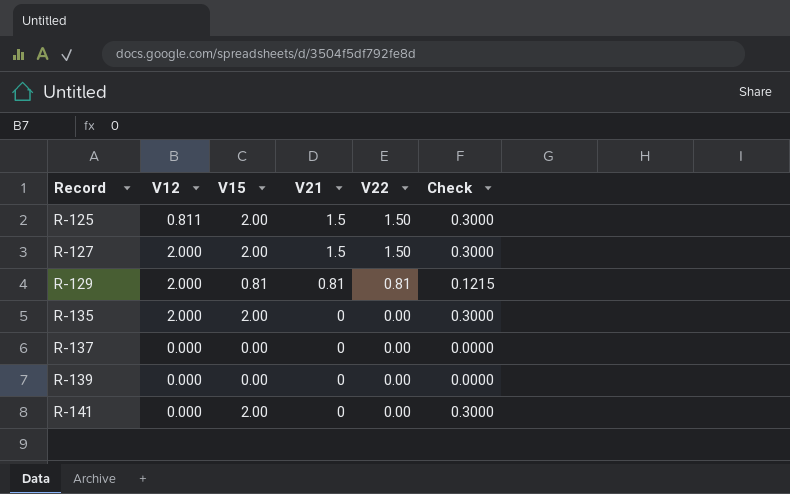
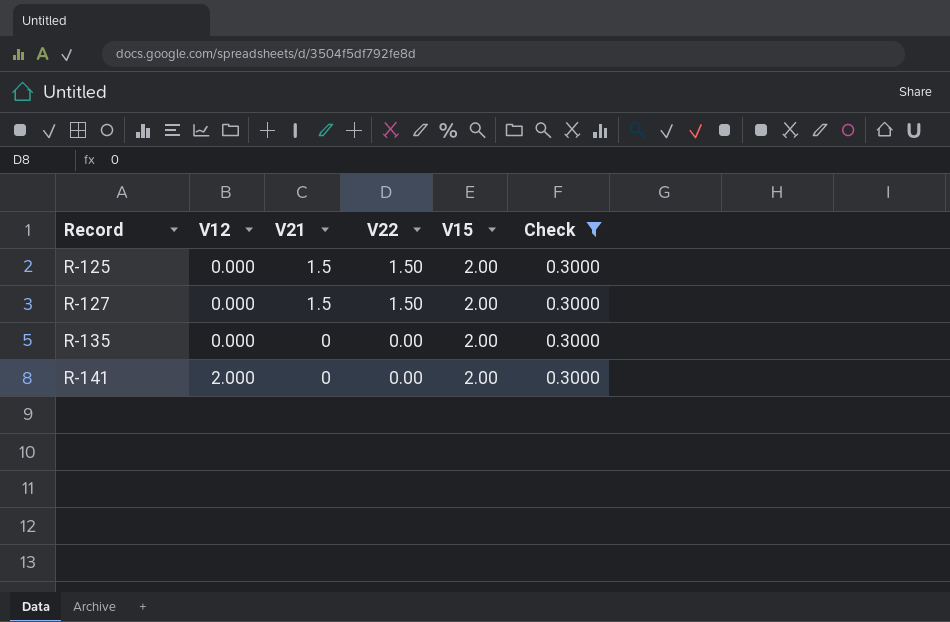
filter: none -> Check = 0.3000
column V15 | position: 3 -> 5
R-125 | V12: 0.811 -> 0.000
R-127 | V12: 2.000 -> 0.000
R-135 | V12: 2.000 -> 0.000
R-141 | V12: 0.000 -> 2.000

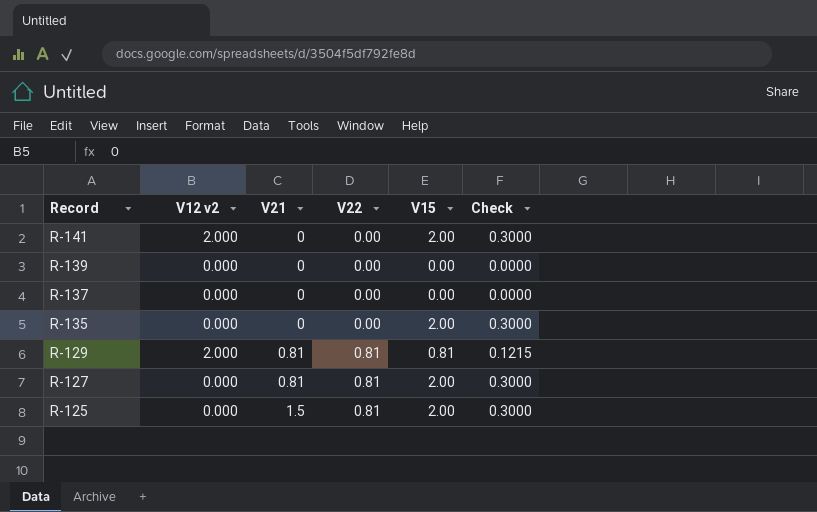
filter: Check = 0.3000 -> none
row order: Record ascending -> Record descending
column name: V12 -> V12 v2
R-127 | V21: 1.5 -> 0.81
R-127 | V22: 1.50 -> 0.81
R-125 | V22: 1.50 -> 0.81

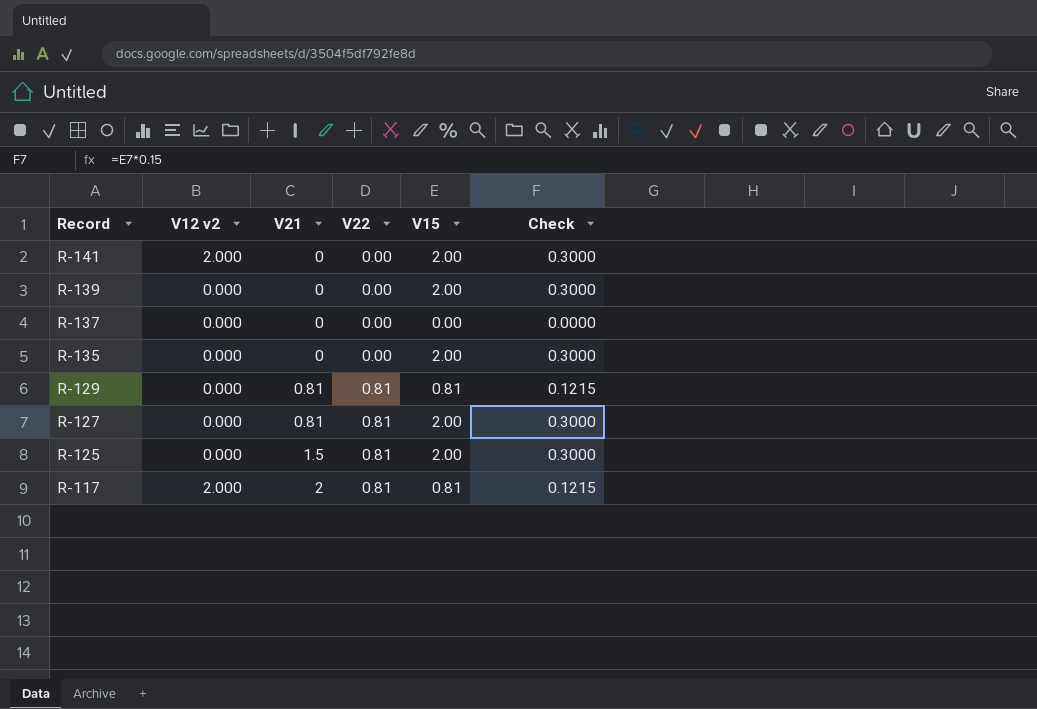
R-139 | V15: 0.00 -> 2.00
R-139 | Check: 0.0000 -> 0.3000
R-129 | V12 v2: 2.000 -> 0.000
row R-117: none -> 2.000 | 2 | 0.81 | 0.81 | 0.1215

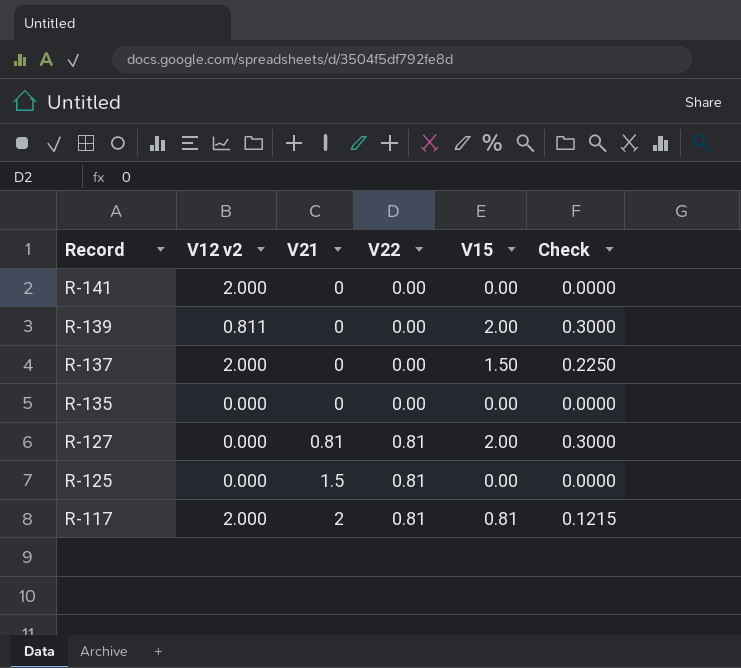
row R-129: 0.000 | 0.81 | 0.81 | 0.81 | 0.1215 -> none
R-141 | V15: 2.00 -> 0.00
R-141 | Check: 0.3000 -> 0.0000
R-139 | V12 v2: 0.000 -> 0.811
R-137 | V12 v2: 0.000 -> 2.000
R-137 | V15: 0.00 -> 1.50
R-137 | Check: 0.0000 -> 0.2250
R-135 | V15: 2.00 -> 0.00
R-135 | Check: 0.3000 -> 0.0000
R-125 | V15: 2.00 -> 0.00
R-125 | Check: 0.3000 -> 0.0000

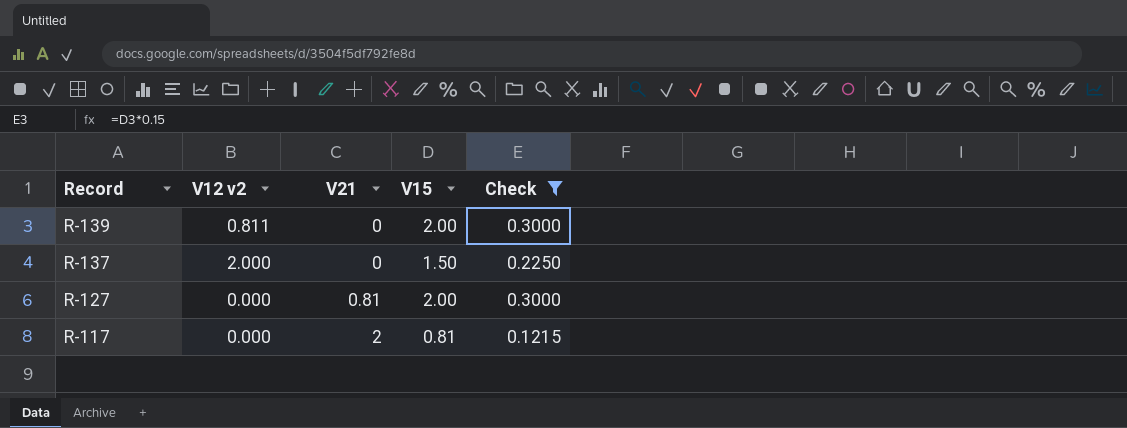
filter: none -> Check != 0.0000
column V22 | position: 4 -> none
R-117 | V12 v2: 2.000 -> 0.000

